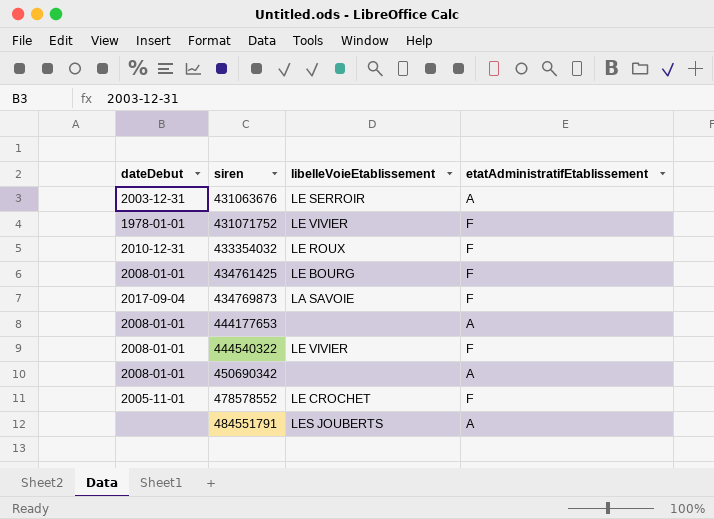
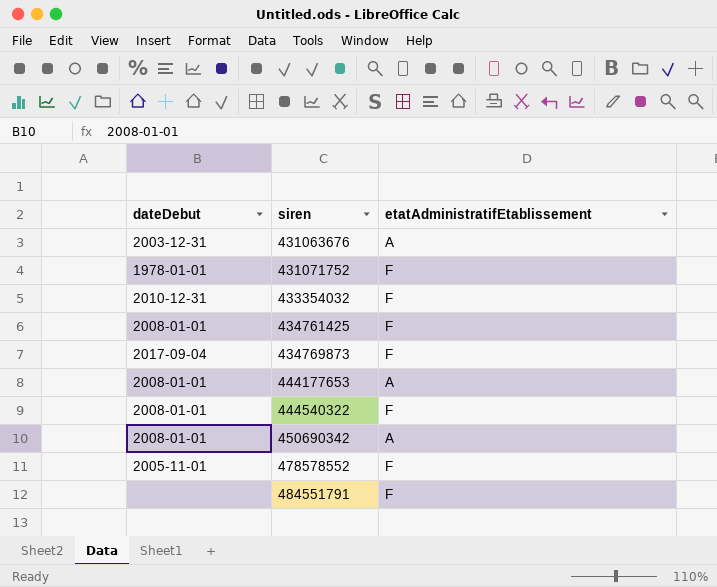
column libelleVoieEtablissement | position: 3 -> none
484551791 | etatAdministratifEtablissement: A -> F

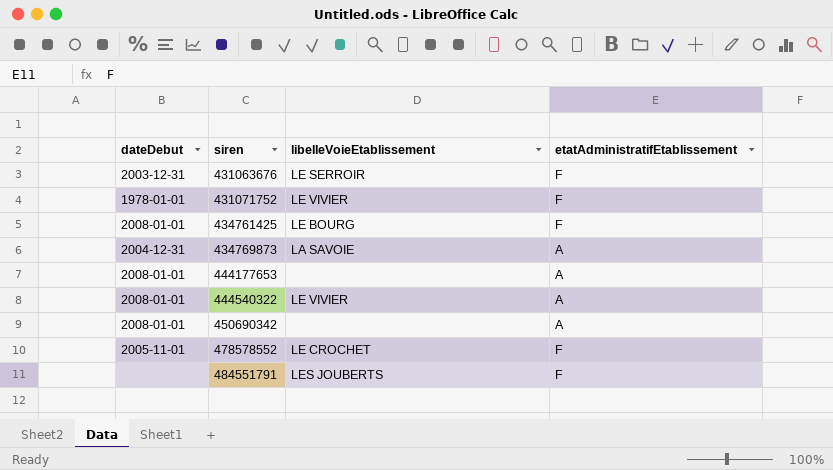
column libelleVoieEtablissement | position: none -> 3
row 433354032: 2010-12-31 | F -> none
431063676 | etatAdministratifEtablissement: A -> F
434769873 | dateDebut: 2017-09-04 -> 2004-12-31
434769873 | etatAdministratifEtablissement: F -> A
444540322 | etatAdministratifEtablissement: F -> A

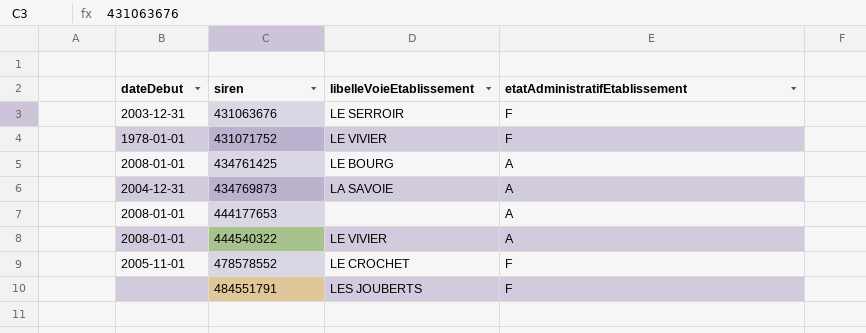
row 450690342: 2008-01-01 | none | A -> none
434761425 | etatAdministratifEtablissement: F -> A

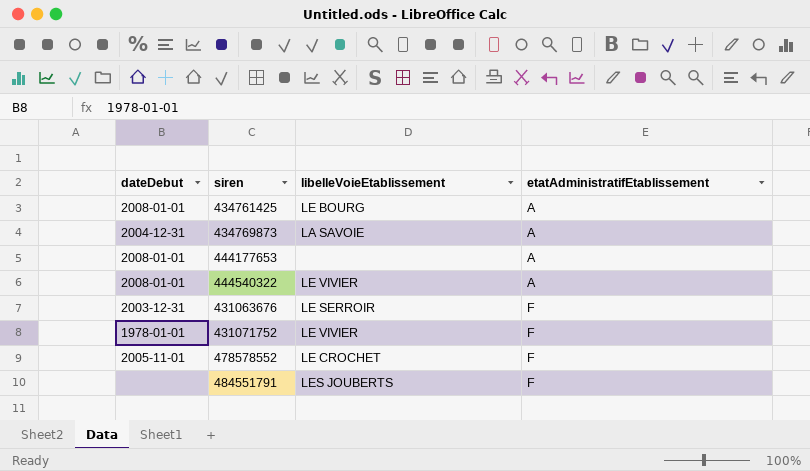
row order: siren ascending -> etatAdministratifEtablissement ascending

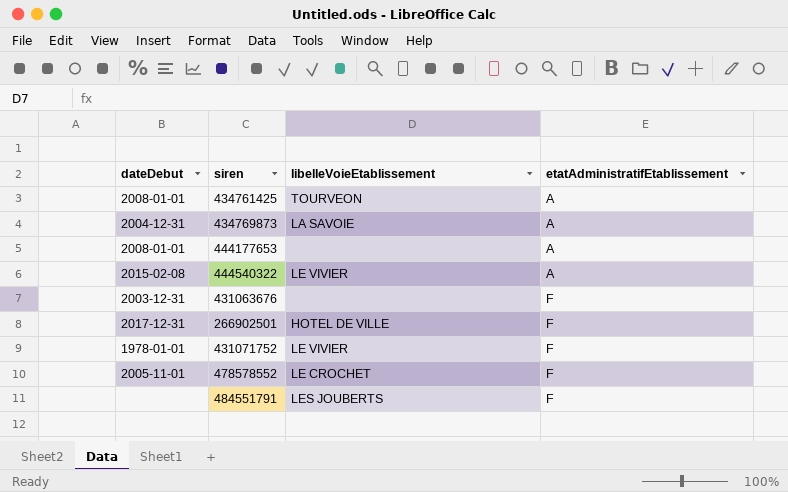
434761425 | libelleVoieEtablissement: LE BOURG -> TOURVEON
444540322 | dateDebut: 2008-01-01 -> 2015-02-08
431063676 | libelleVoieEtablissement: LE SERROIR -> none
row 266902501: none -> 2017-12-31 | HOTEL DE VILLE | F

